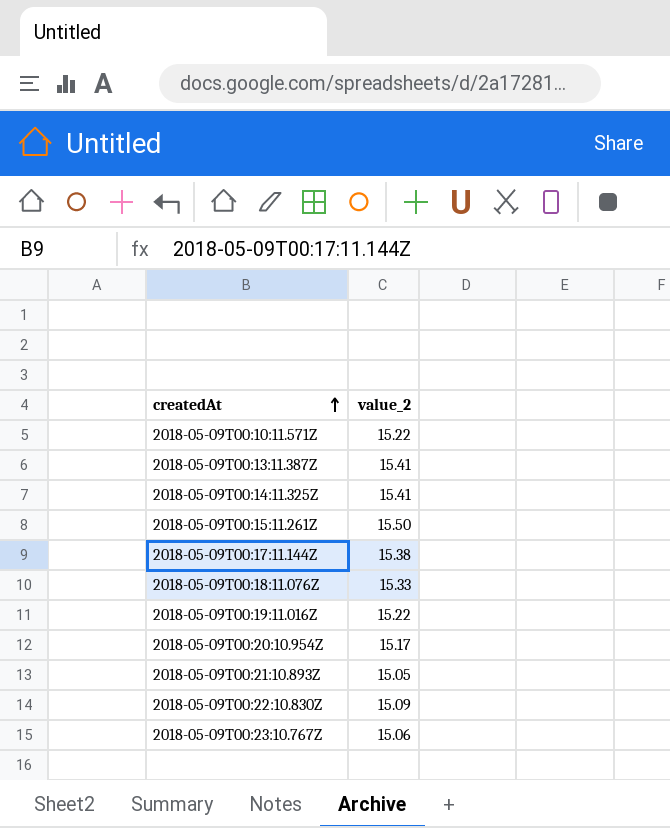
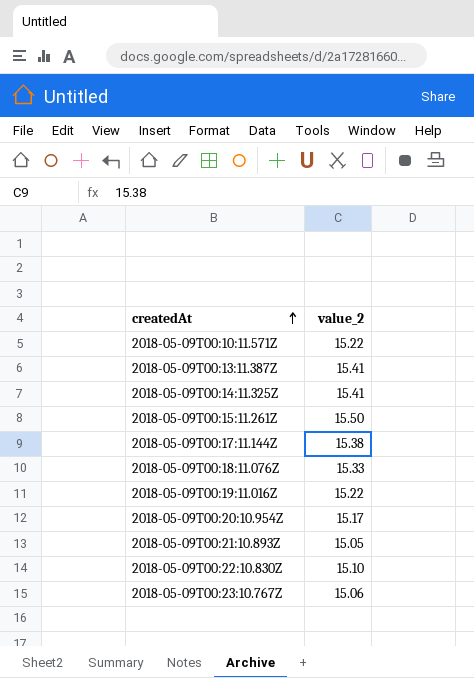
2018-05-09T00:22:10.830Z | value_2: 15.09 -> 15.10

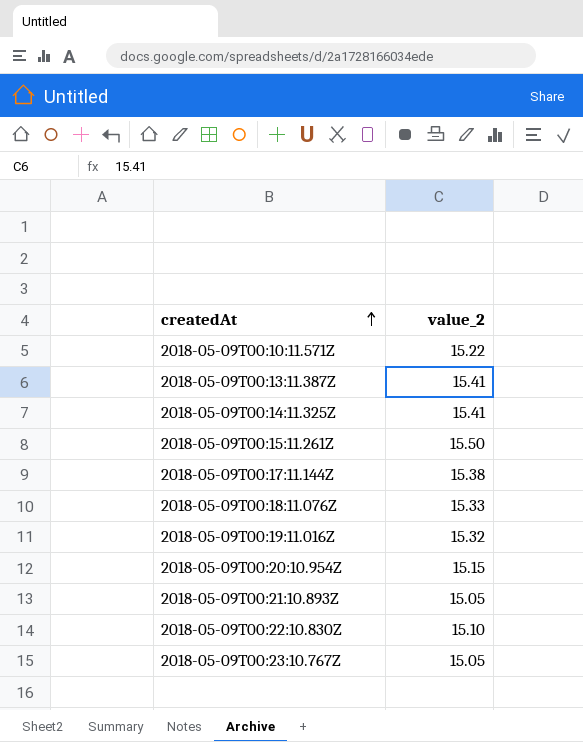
2018-05-09T00:19:11.016Z | value_2: 15.22 -> 15.32
2018-05-09T00:20:10.954Z | value_2: 15.17 -> 15.15
2018-05-09T00:23:10.767Z | value_2: 15.06 -> 15.05

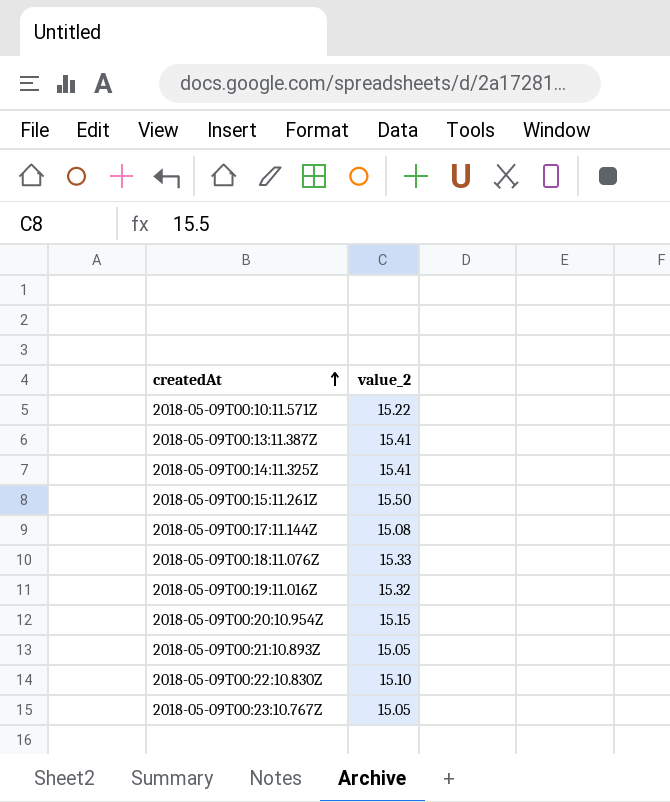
2018-05-09T00:17:11.144Z | value_2: 15.38 -> 15.08

